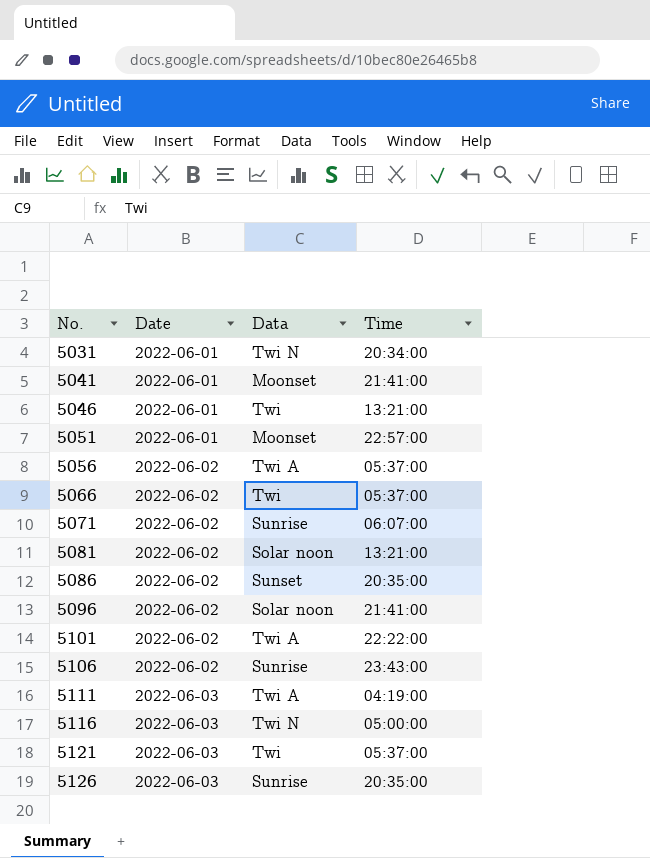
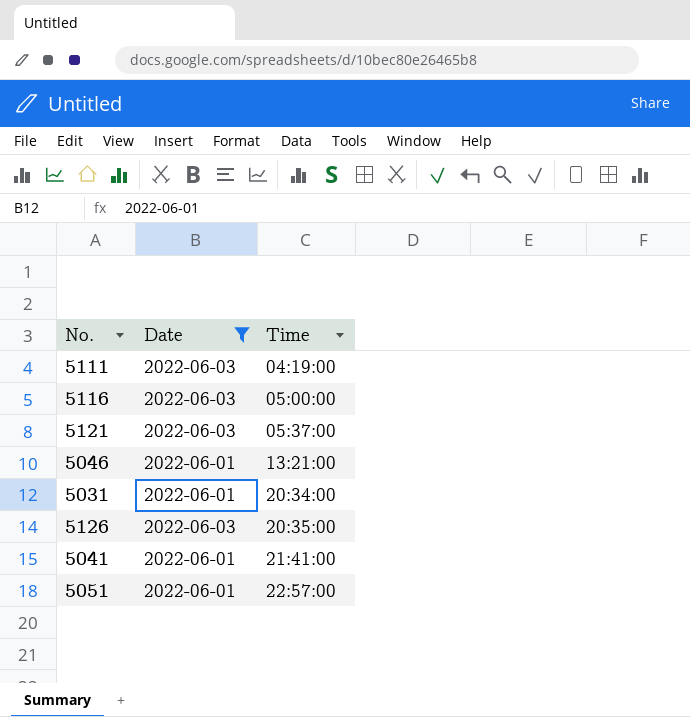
filter: none -> Date != 2022-06-02
row order: No. ascending -> Time ascending
column Data | position: 3 -> none

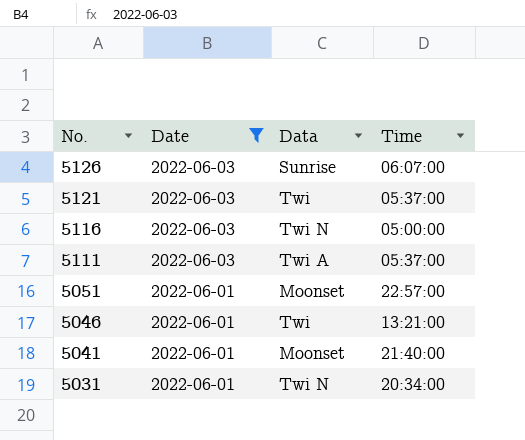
row order: Time ascending -> No. descending
column Data | position: none -> 3
5126 | Time: 20:35:00 -> 06:07:00
5111 | Time: 04:19:00 -> 05:37:00
5041 | Time: 21:41:00 -> 21:40:00

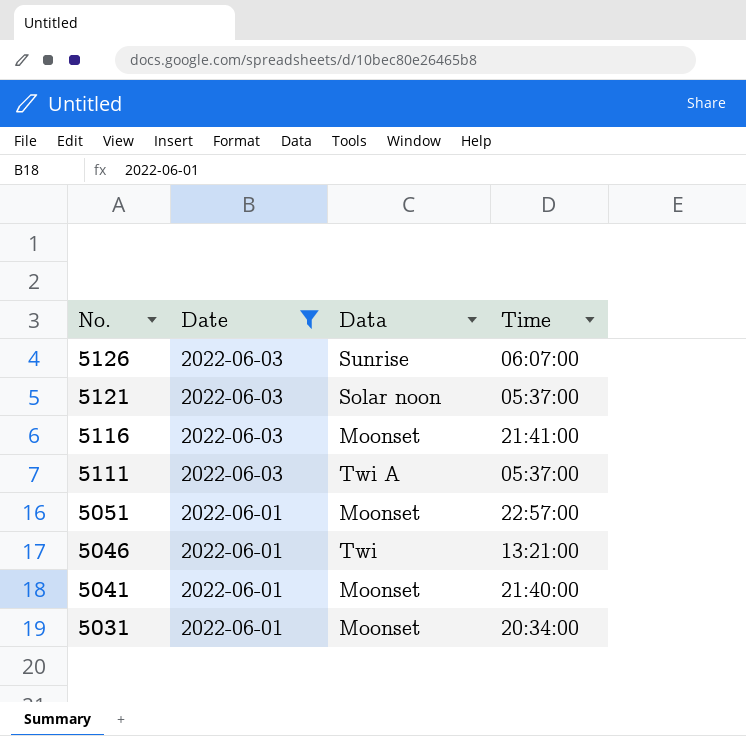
5121 | Data: Twi -> Solar noon
5116 | Data: Twi N -> Moonset
5116 | Time: 05:00:00 -> 21:41:00
5031 | Data: Twi N -> Moonset

